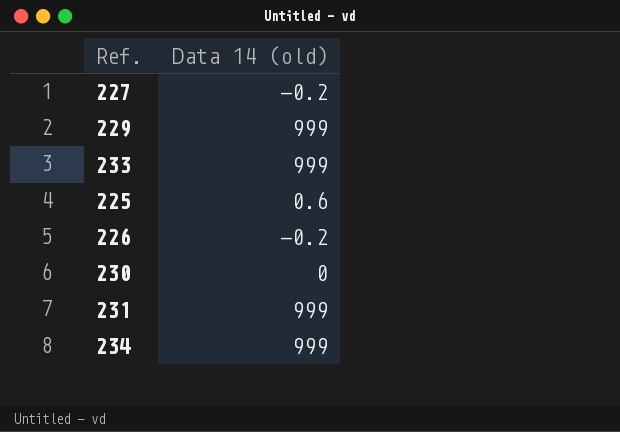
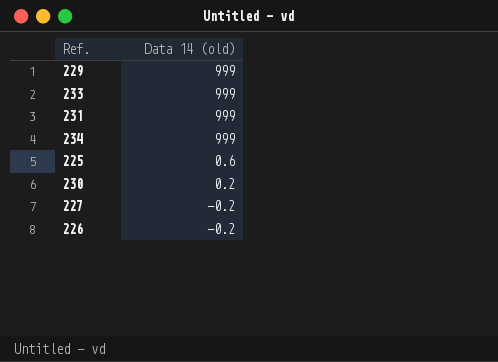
row order: none -> Data 14 (old) descending
230 | Data 14 (old): 0 -> 0.2

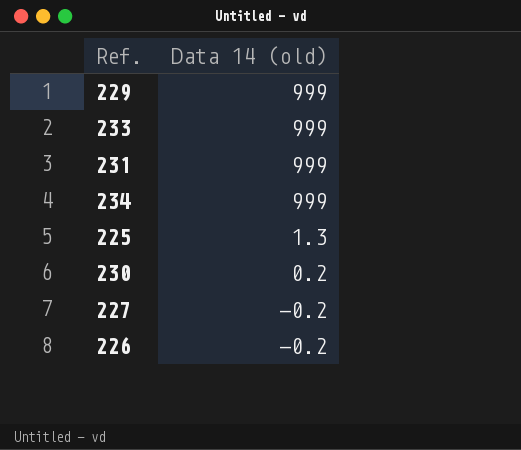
225 | Data 14 (old): 0.6 -> 1.3

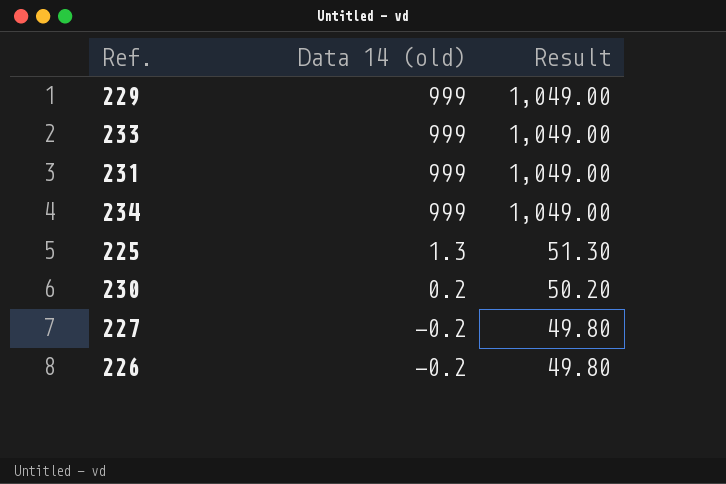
column Result | formula: none -> [Data 14 (old)] + 50

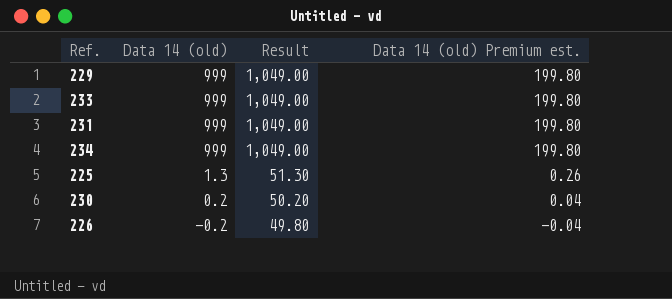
column Data 14 (old) Premium est. | formula: none -> [Data 14 (old)] * 0.2
row 227: -0.2 | 49.80 -> none

